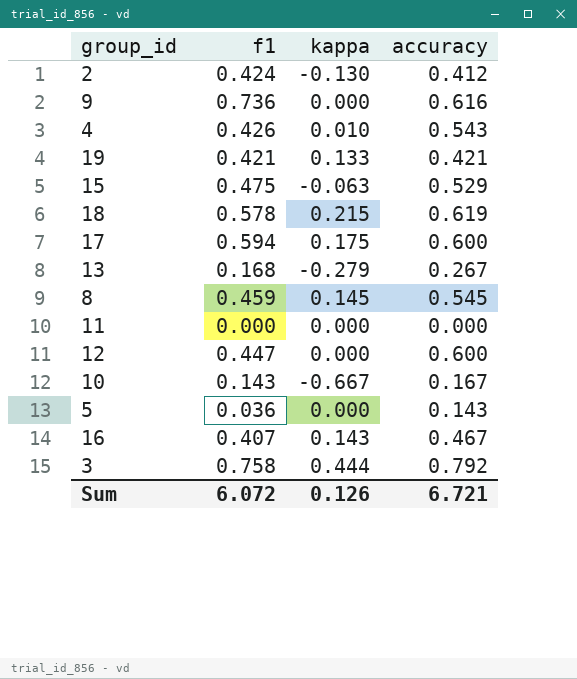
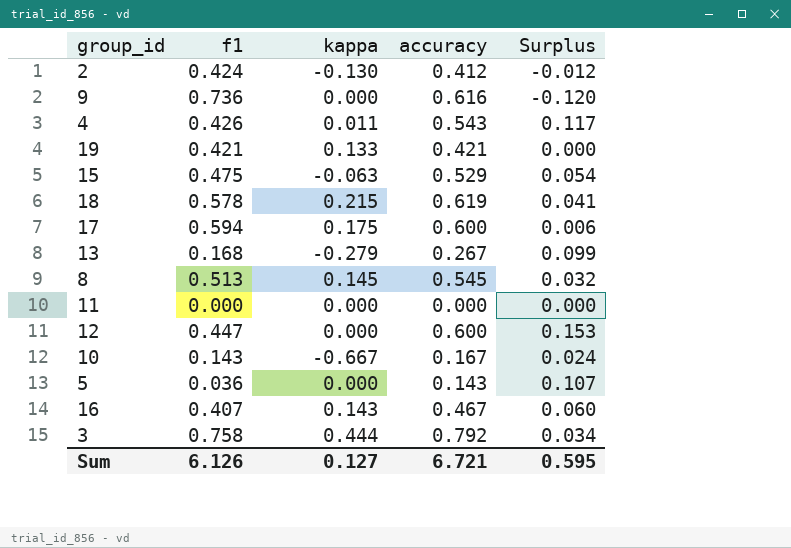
column Surplus | formula: none -> [accuracy] - [f1]
4 | kappa: 0.010 -> 0.011
8 | f1: 0.459 -> 0.513
Sum | f1: 6.072 -> 6.126
Sum | kappa: 0.126 -> 0.127

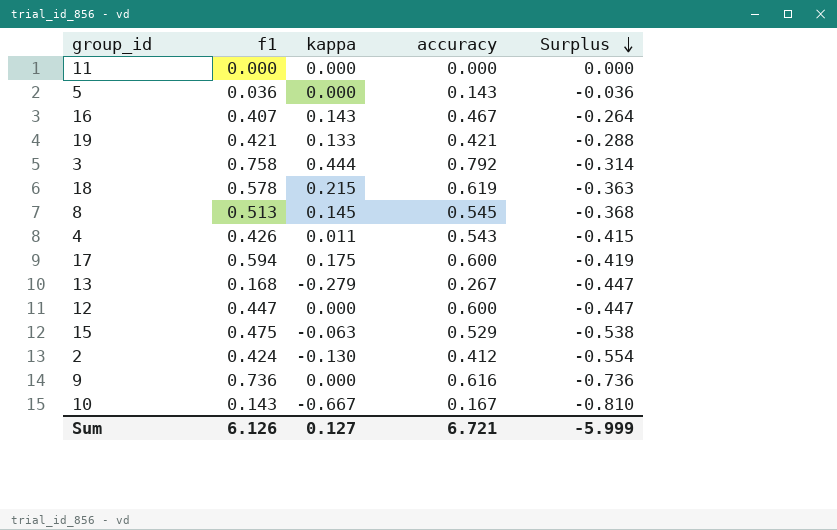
row order: none -> Surplus descending
column Surplus | formula: [accuracy] - [f1] -> [kappa] - [f1]
Sum | Surplus: 0.595 -> -5.999

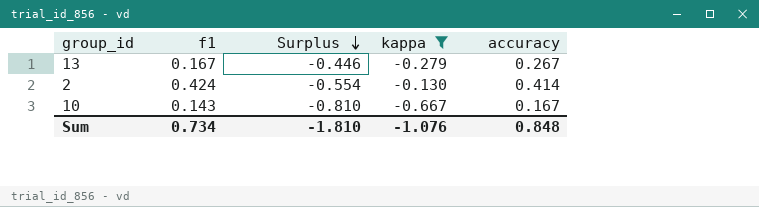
filter: none -> kappa <= -0.130
column Surplus | position: 5 -> 3
13 | f1: 0.168 -> 0.167
13 | Surplus: -0.447 -> -0.446
2 | accuracy: 0.412 -> 0.414
Sum | f1: 6.126 -> 0.734
Sum | Surplus: -5.999 -> -1.810
Sum | kappa: 0.127 -> -1.076
Sum | accuracy: 6.721 -> 0.848

